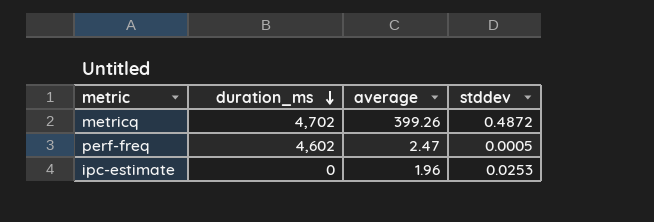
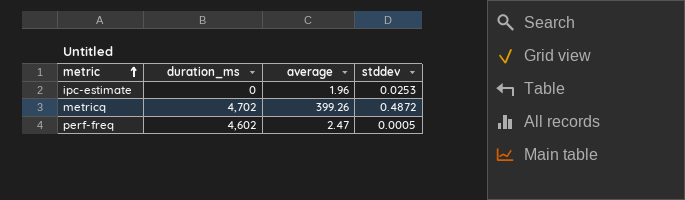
row order: duration_ms descending -> metric ascending

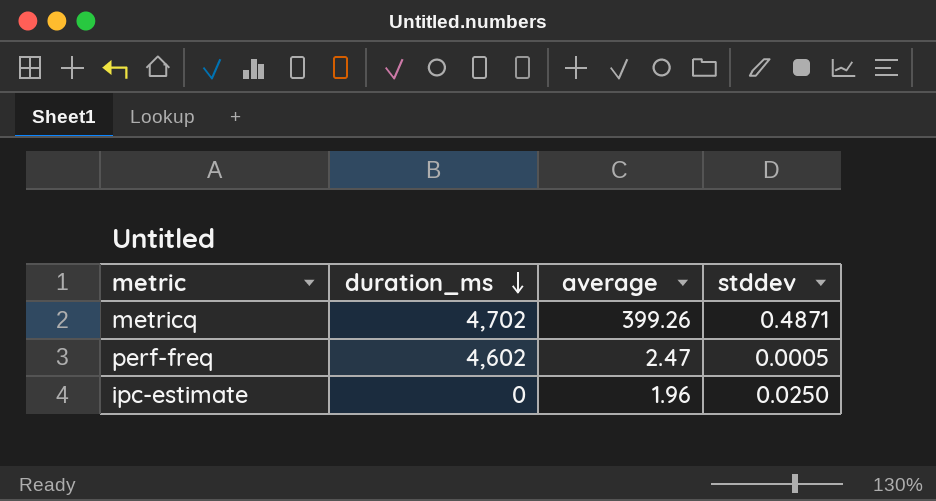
row order: metric ascending -> duration_ms descending
metricq | stddev: 0.4872 -> 0.4871
ipc-estimate | stddev: 0.0253 -> 0.0250

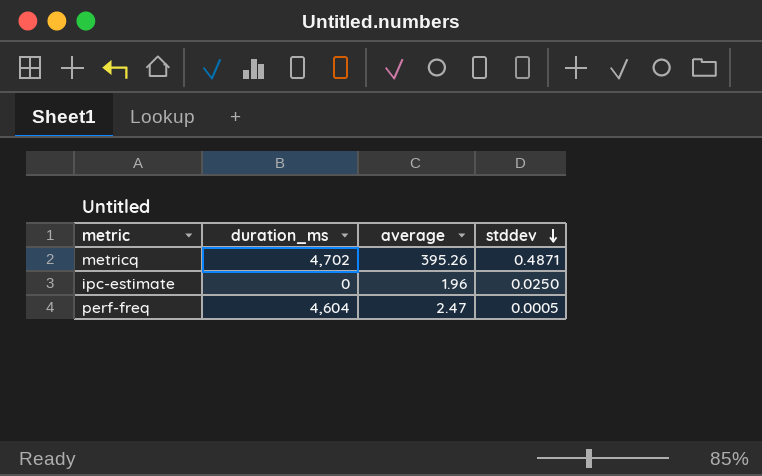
row order: duration_ms descending -> stddev descending
metricq | average: 399.26 -> 395.26
perf-freq | duration_ms: 4,602 -> 4,604

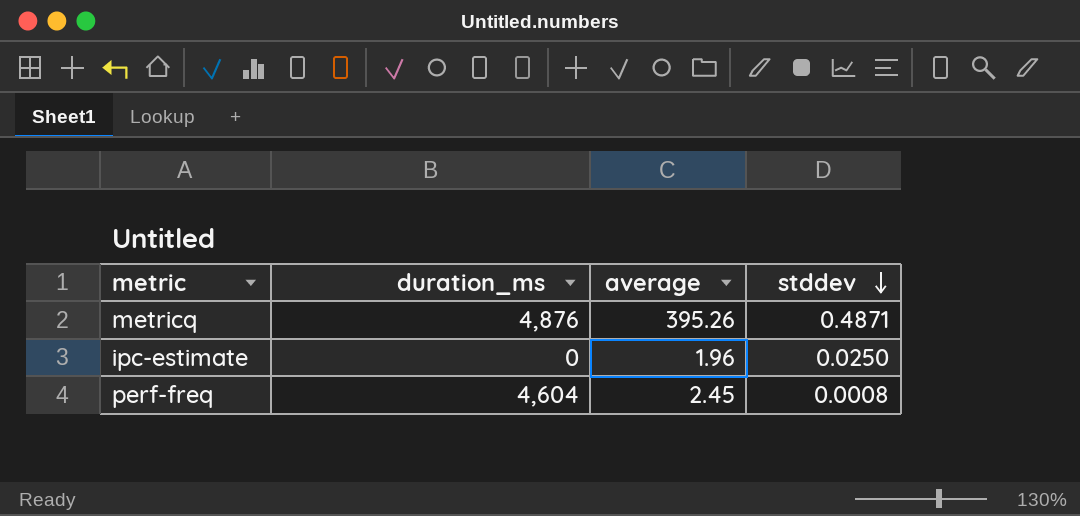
metricq | duration_ms: 4,702 -> 4,876
perf-freq | average: 2.47 -> 2.45
perf-freq | stddev: 0.0005 -> 0.0008

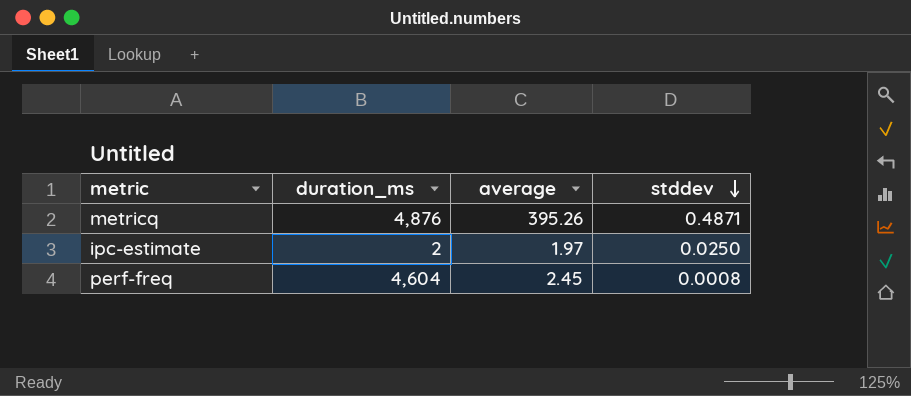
ipc-estimate | duration_ms: 0 -> 2
ipc-estimate | average: 1.96 -> 1.97

